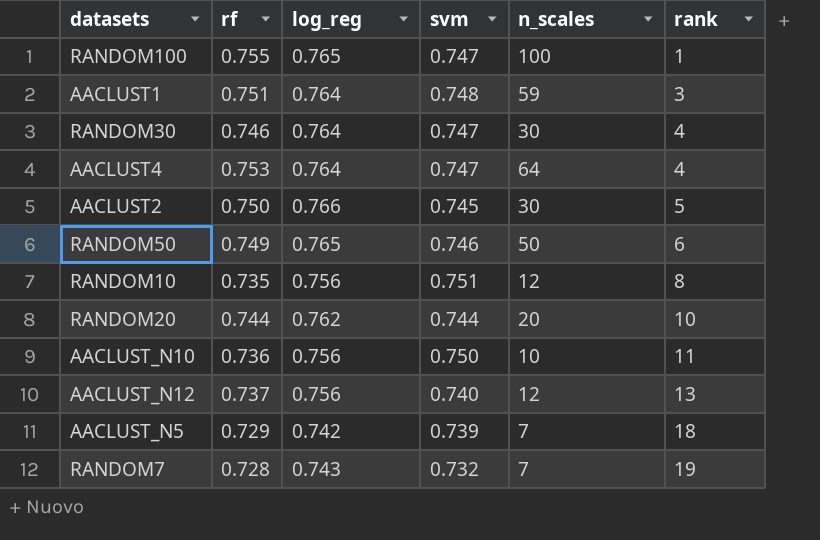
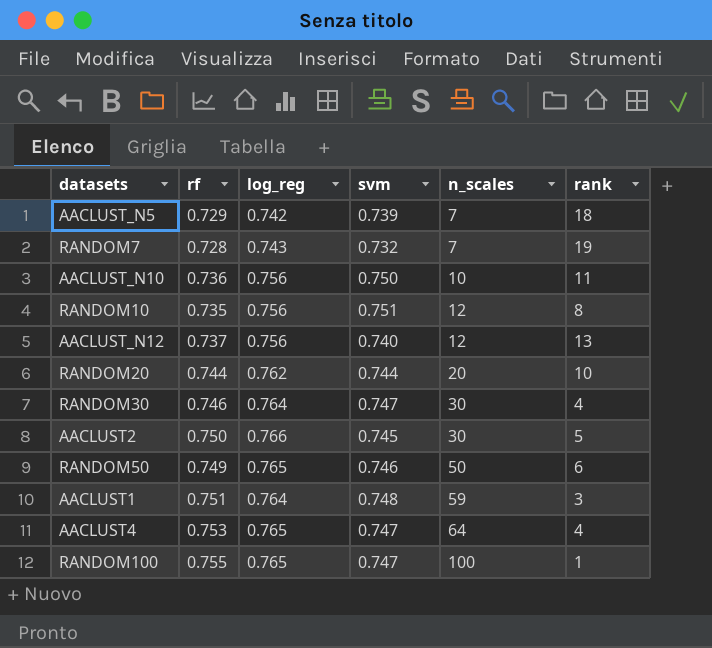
row order: rank ascending -> n_scales ascending
AACLUST4 | log_reg: 0.764 -> 0.765

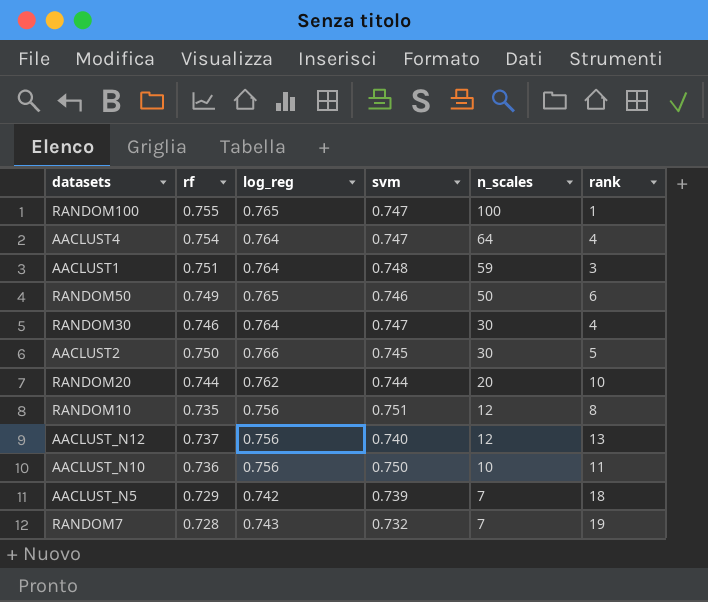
row order: n_scales ascending -> n_scales descending
AACLUST4 | rf: 0.753 -> 0.754
AACLUST4 | log_reg: 0.765 -> 0.764

